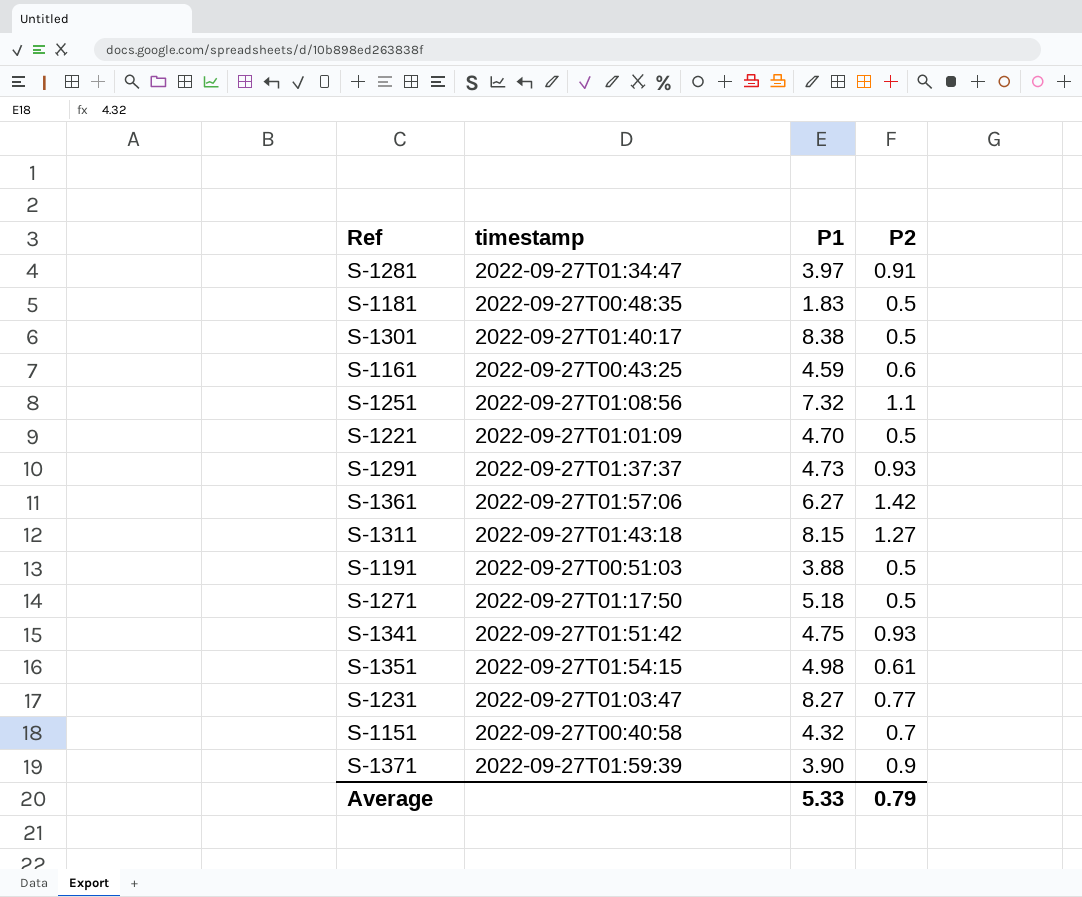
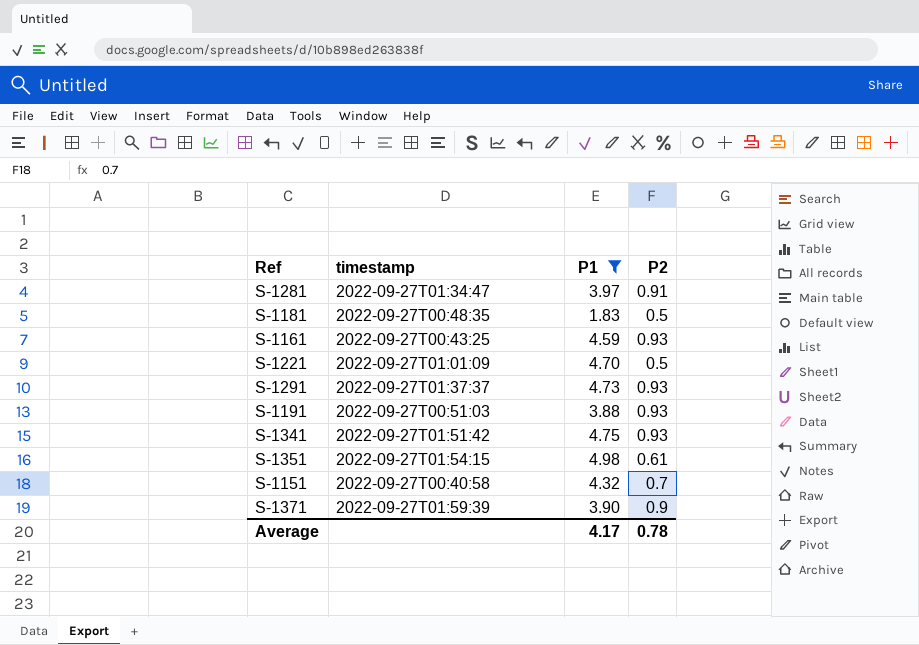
filter: none -> P1 <= 4.98
S-1161 | P2: 0.6 -> 0.93
S-1191 | P2: 0.5 -> 0.93
Average | P1: 5.33 -> 4.17
Average | P2: 0.79 -> 0.78

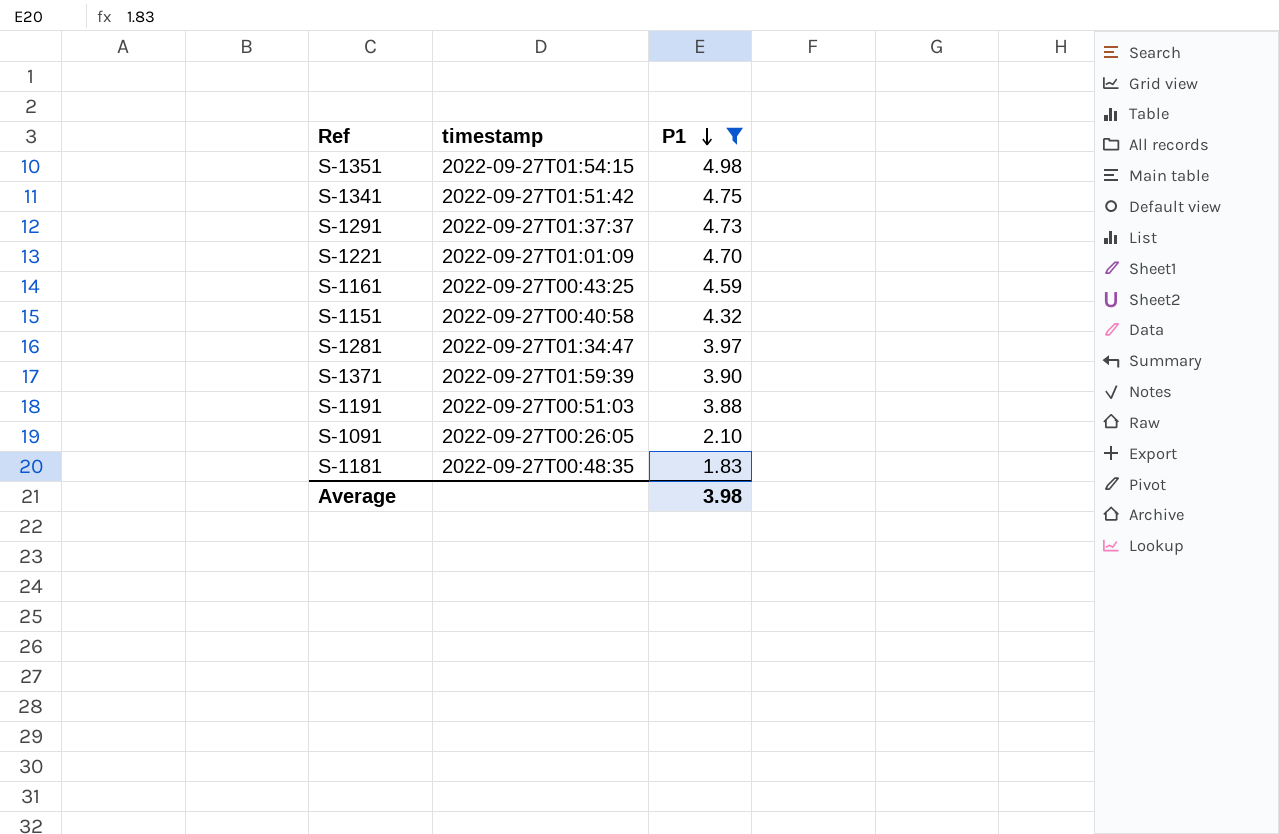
row order: none -> P1 descending
column P2 | position: 4 -> none
row S-1091: none -> 2022-09-27T00:26:05 | 2.10
Average | P1: 4.17 -> 3.98

